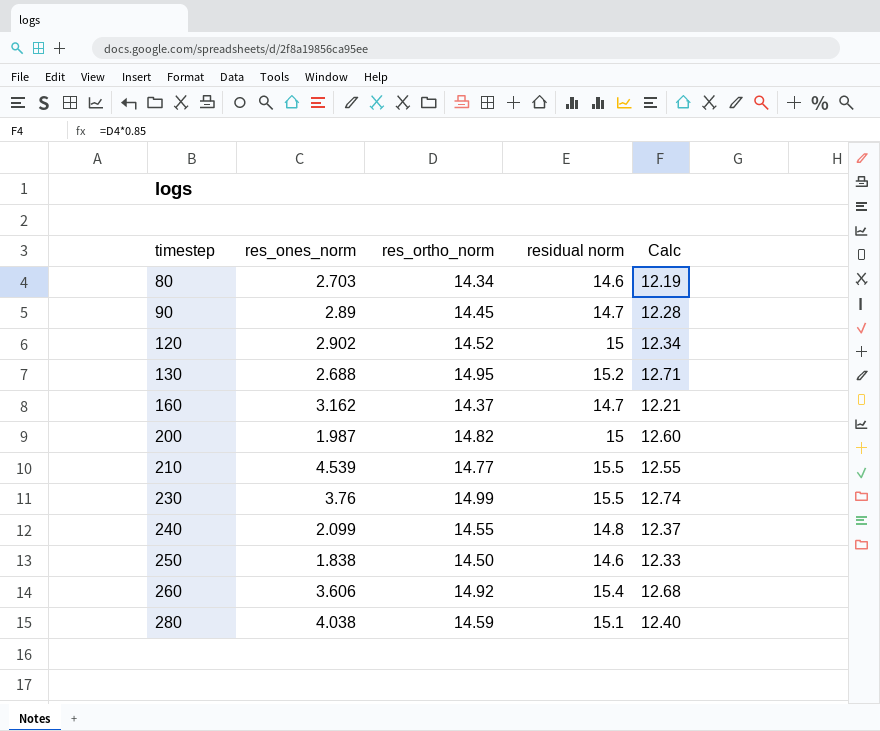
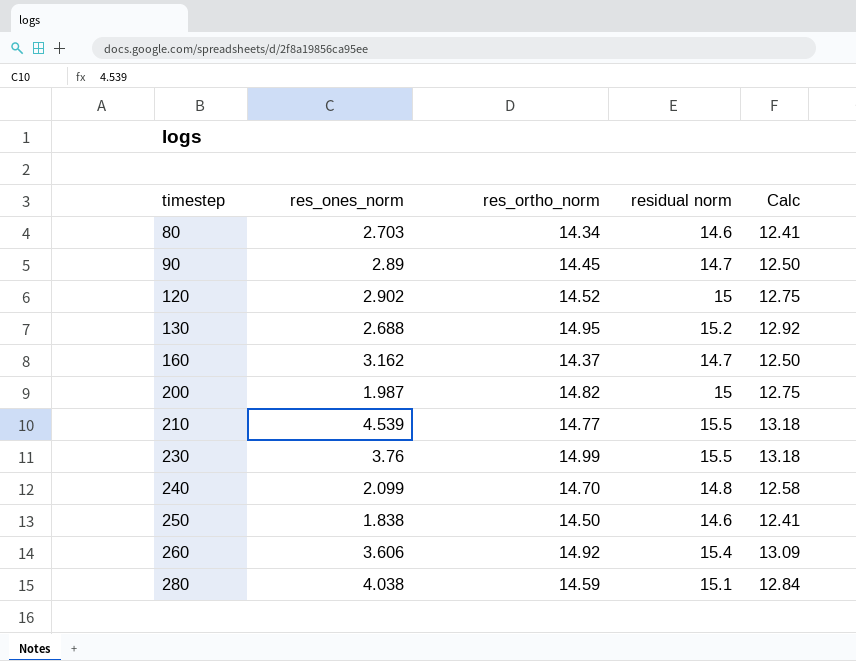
column Calc | formula: [res_ortho_norm] * 0.85 -> [residual norm] * 0.85
240 | res_ortho_norm: 14.55 -> 14.70

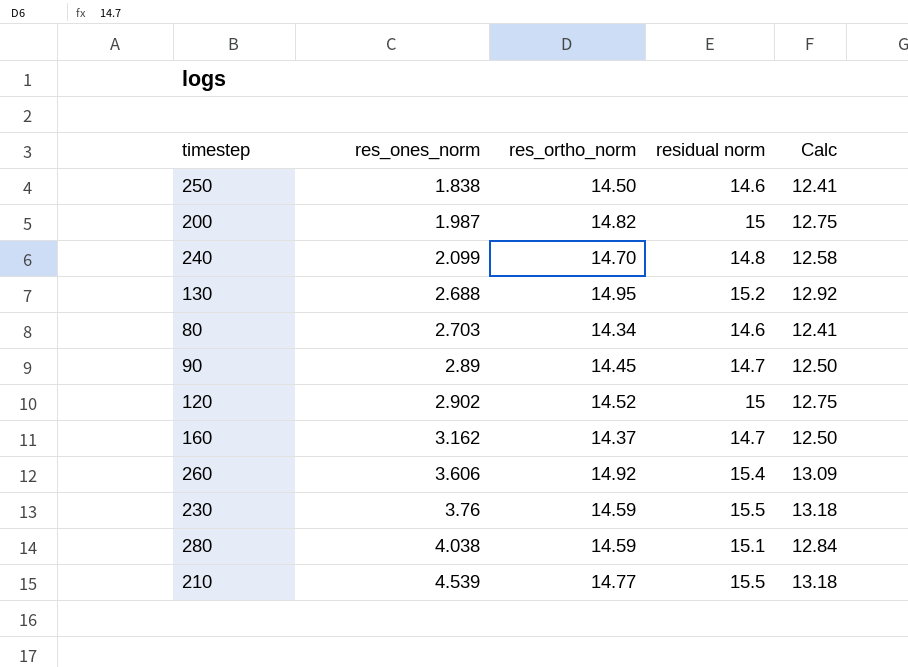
row order: timestep ascending -> res_ones_norm ascending
230 | res_ortho_norm: 14.99 -> 14.59

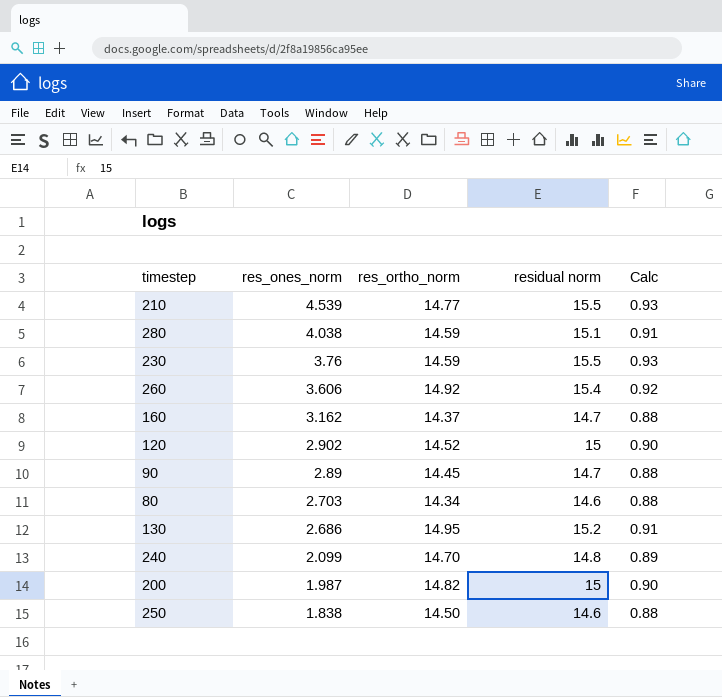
row order: res_ones_norm ascending -> res_ones_norm descending
column Calc | formula: [residual norm] * 0.85 -> [residual norm] * 0.06
130 | res_ones_norm: 2.688 -> 2.686

